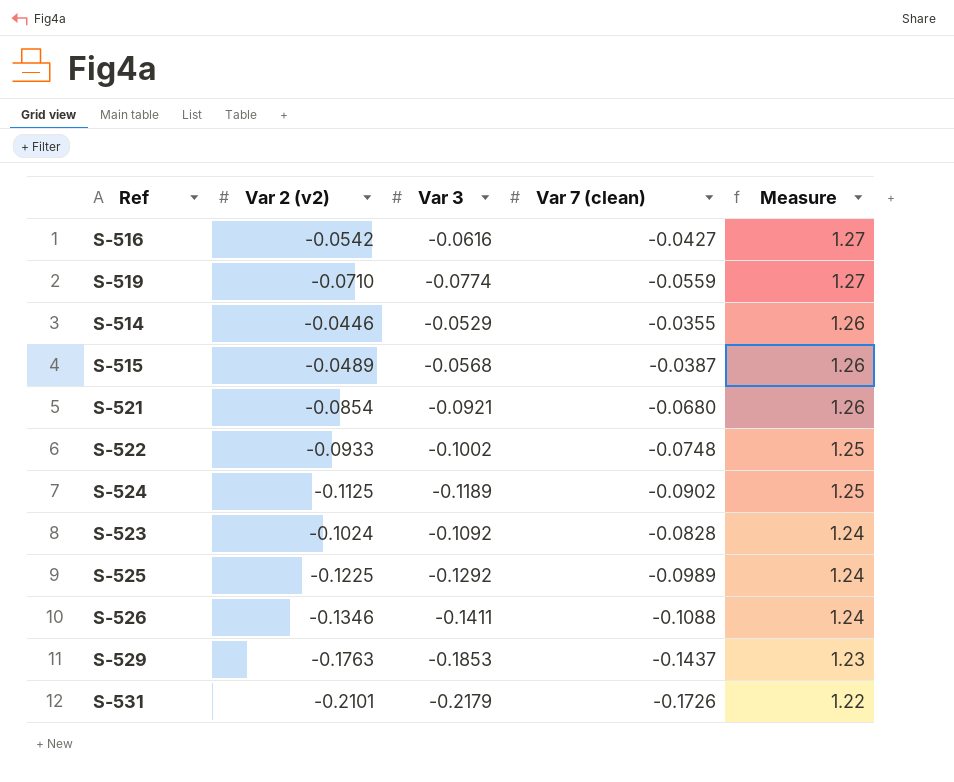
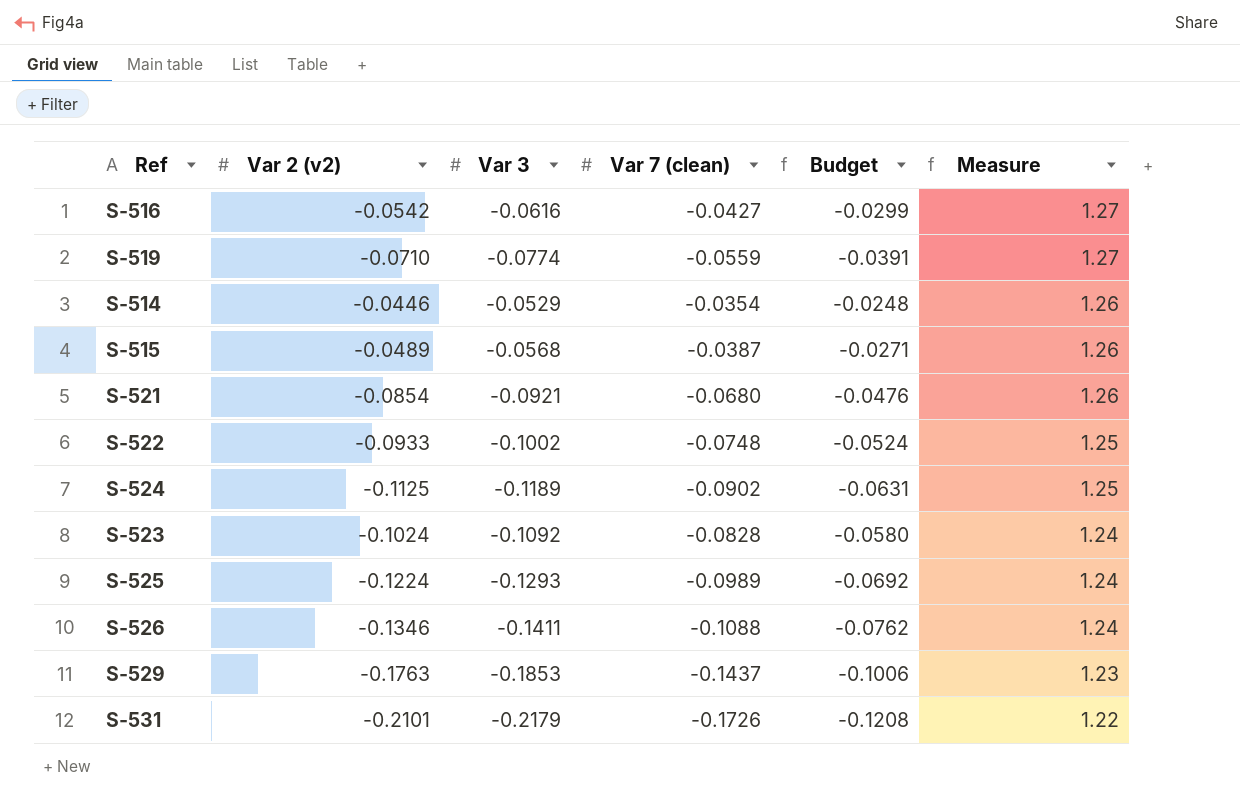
column Budget | formula: none -> [Var 7 (clean)] * 0.7
S-514 | Var 7 (clean): -0.0355 -> -0.0354
S-525 | Var 2 (v2): -0.1225 -> -0.1224
S-525 | Var 3: -0.1292 -> -0.1293

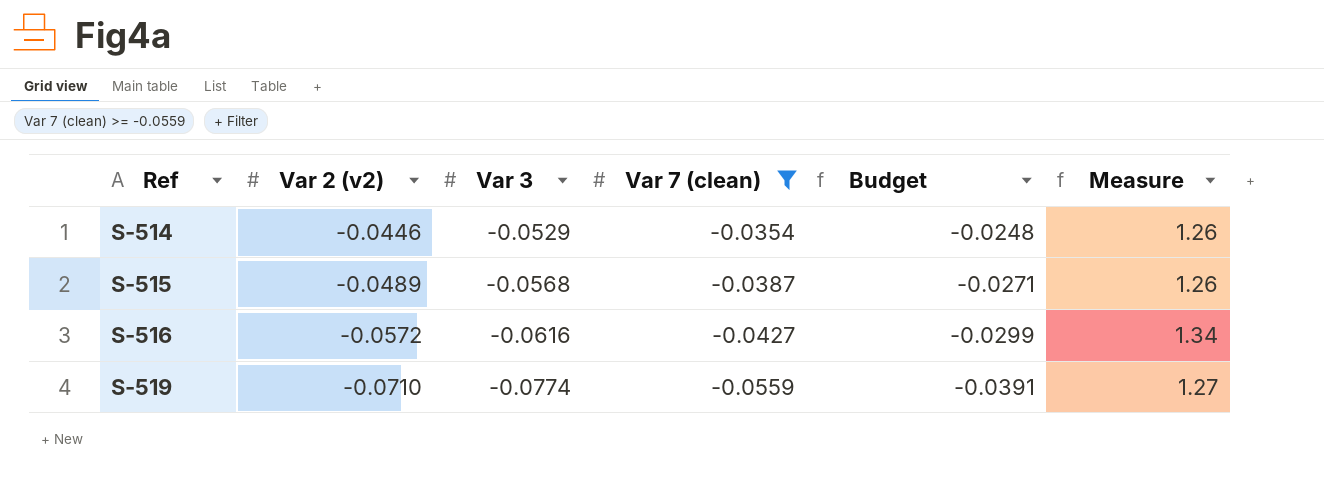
filter: none -> Var 7 (clean) >= -0.0559
row order: Measure descending -> Ref ascending
S-516 | Var 2 (v2): -0.0542 -> -0.0572
S-516 | Measure: 1.27 -> 1.34

